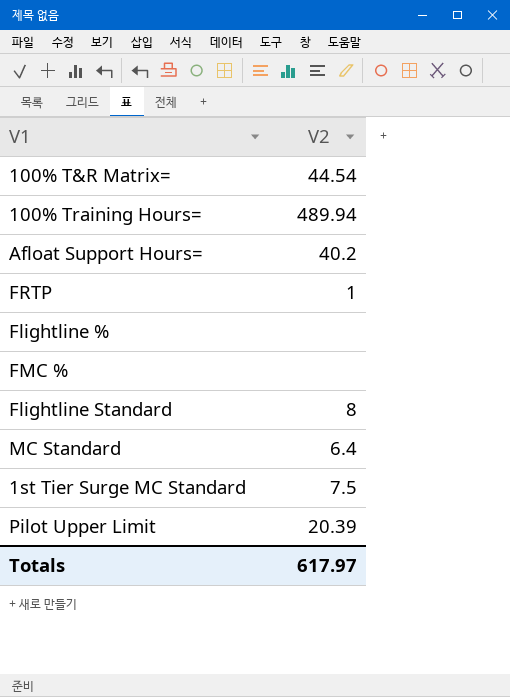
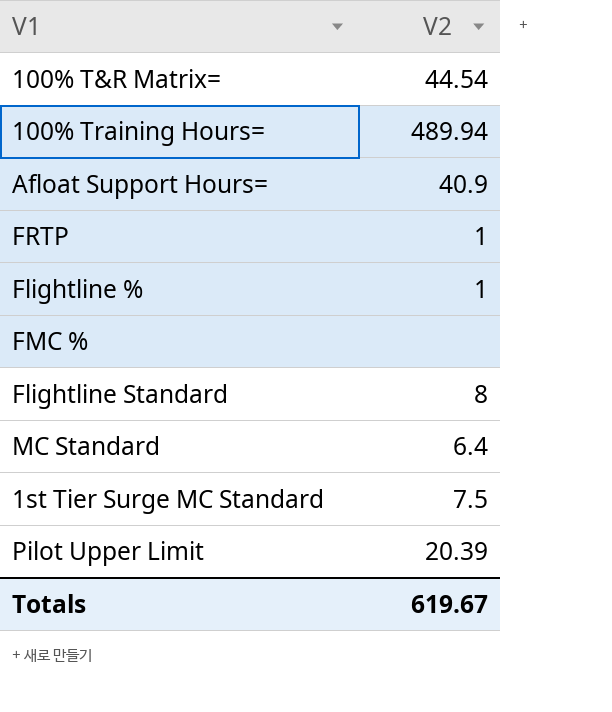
Afloat Support Hours= | V2: 40.2 -> 40.9
Flightline % | V2: none -> 1
Totals | V2: 617.97 -> 619.67

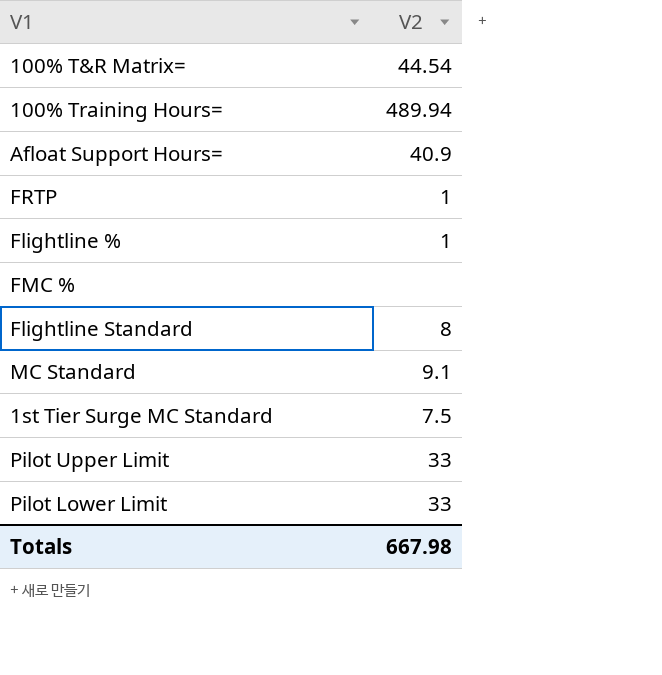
MC Standard | V2: 6.4 -> 9.1
Pilot Upper Limit | V2: 20.39 -> 33
row Pilot Lower Limit: none -> 33
Totals | V2: 619.67 -> 667.98

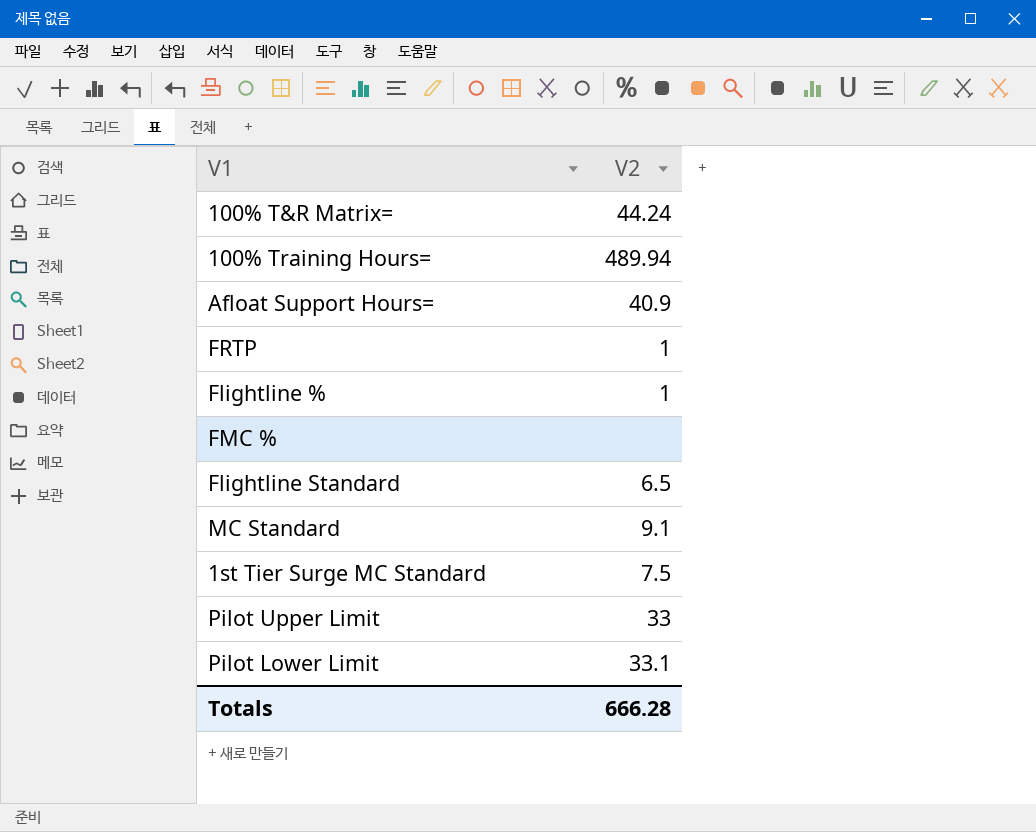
100% T&R Matrix= | V2: 44.54 -> 44.24
Flightline Standard | V2: 8 -> 6.5
Pilot Lower Limit | V2: 33 -> 33.1
Totals | V2: 667.98 -> 666.28

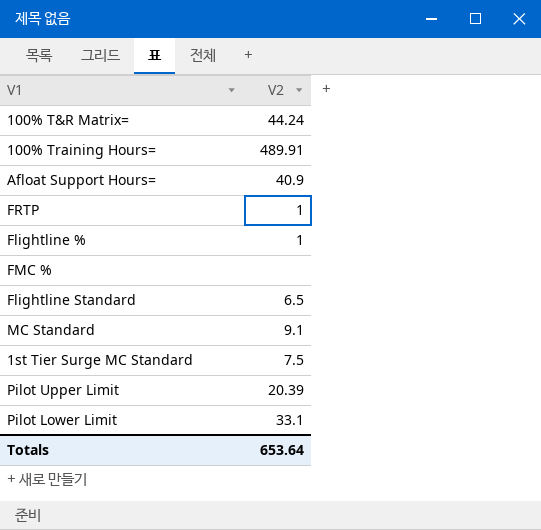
100% Training Hours= | V2: 489.94 -> 489.91
Pilot Upper Limit | V2: 33 -> 20.39
Totals | V2: 666.28 -> 653.64

